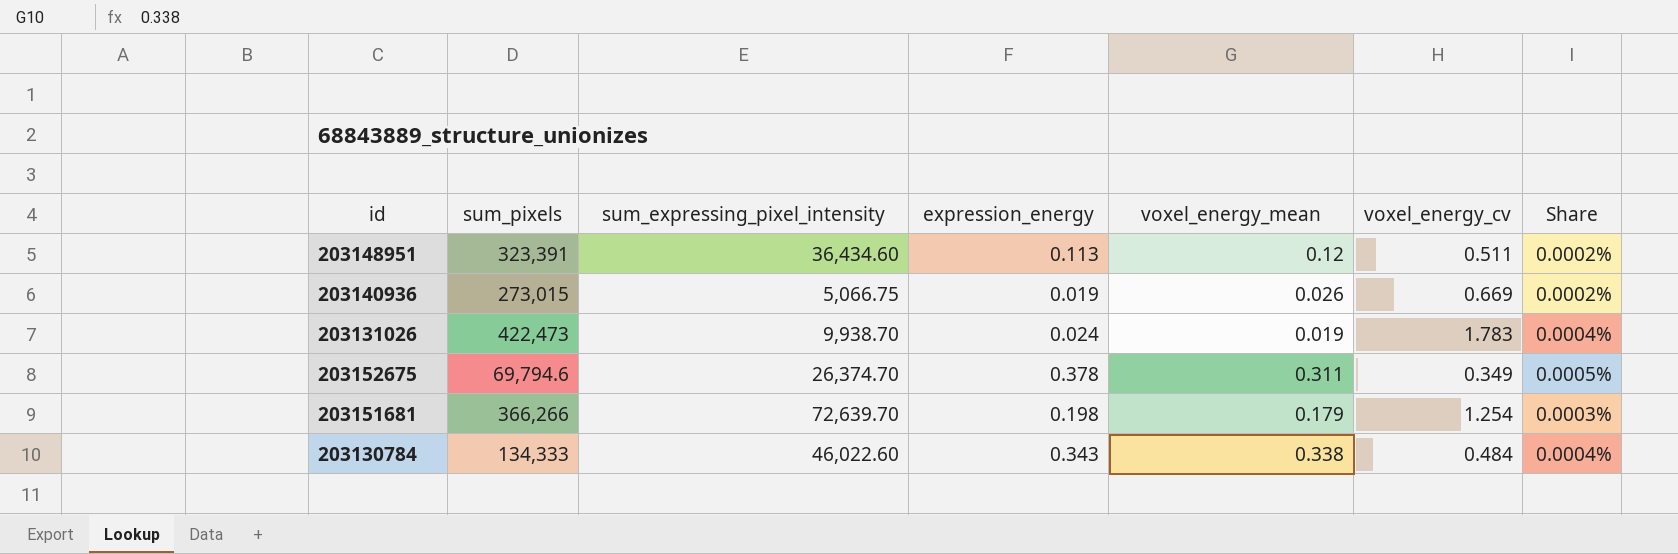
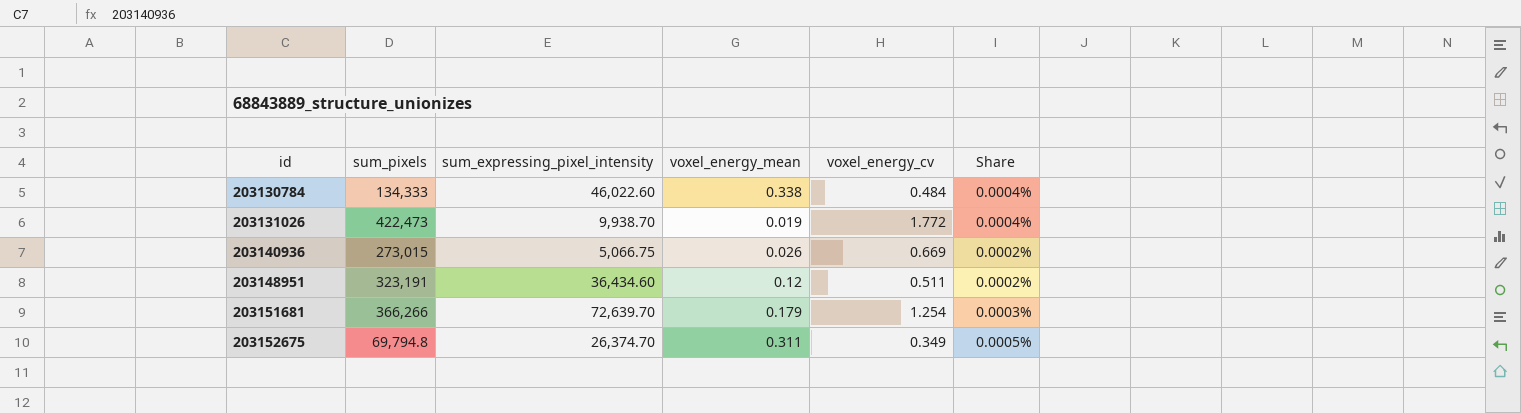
row order: none -> id ascending
column expression_energy | formula: [sum_expressing_pixel_intensity] / [sum_pixels] -> none
203131026 | voxel_energy_cv: 1.783 -> 1.772
203148951 | sum_pixels: 323,391 -> 323,191
203152675 | sum_pixels: 69,794.6 -> 69,794.8

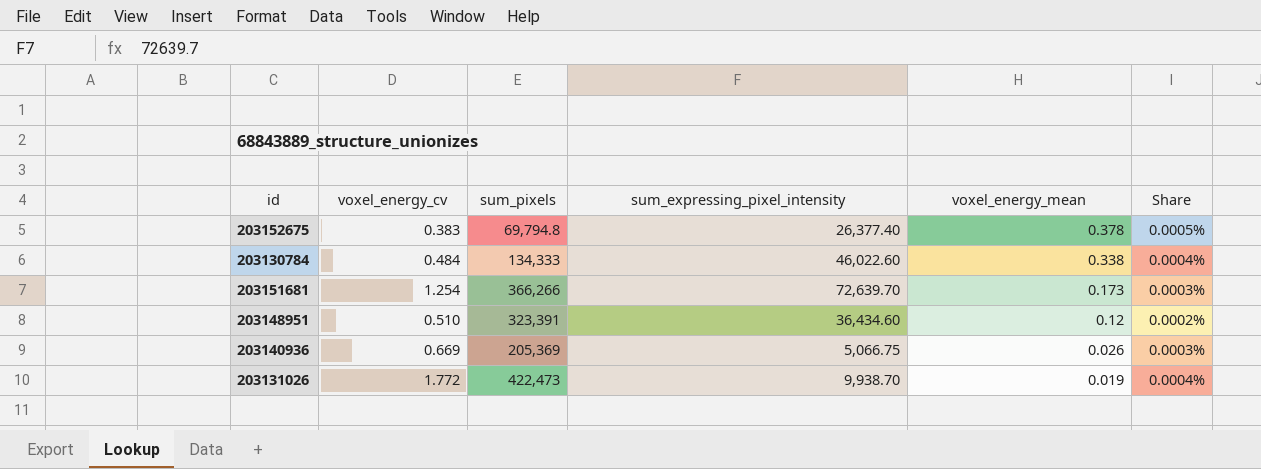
row order: id ascending -> voxel_energy_mean descending
column voxel_energy_cv | position: 5 -> 2
203152675 | voxel_energy_cv: 0.349 -> 0.383
203152675 | sum_expressing_pixel_intensity: 26,374.70 -> 26,377.40
203152675 | voxel_energy_mean: 0.311 -> 0.378
203151681 | voxel_energy_mean: 0.179 -> 0.173
203148951 | voxel_energy_cv: 0.511 -> 0.510
203148951 | sum_pixels: 323,191 -> 323,391
203140936 | sum_pixels: 273,015 -> 205,369
203140936 | Share: 0.0002% -> 0.0003%

